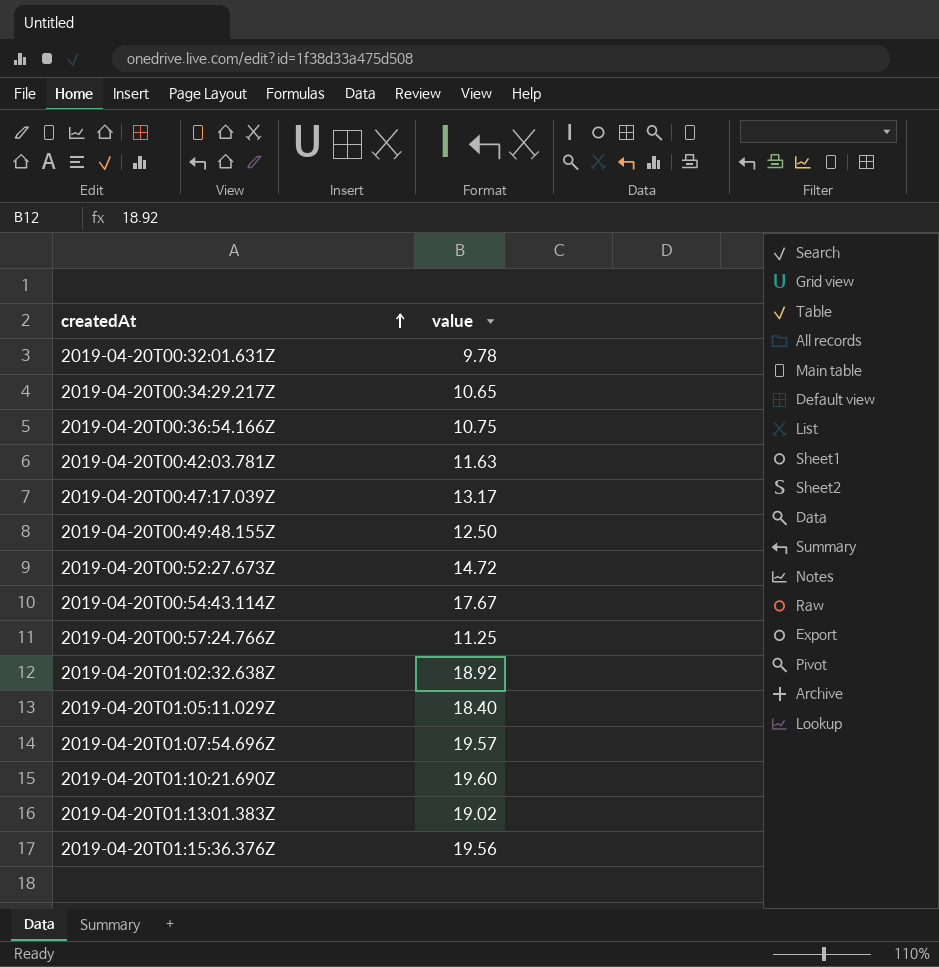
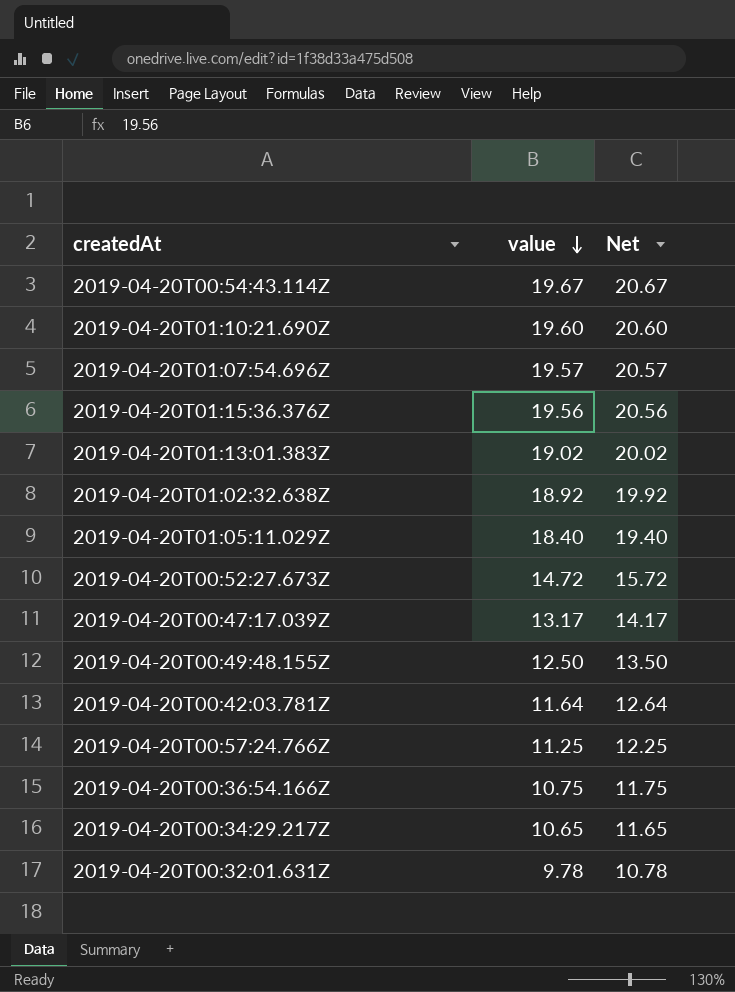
row order: createdAt ascending -> value descending
column Net | formula: none -> [value] + 1
2019-04-20T00:54:43.114Z | value: 17.67 -> 19.67
2019-04-20T00:42:03.781Z | value: 11.63 -> 11.64

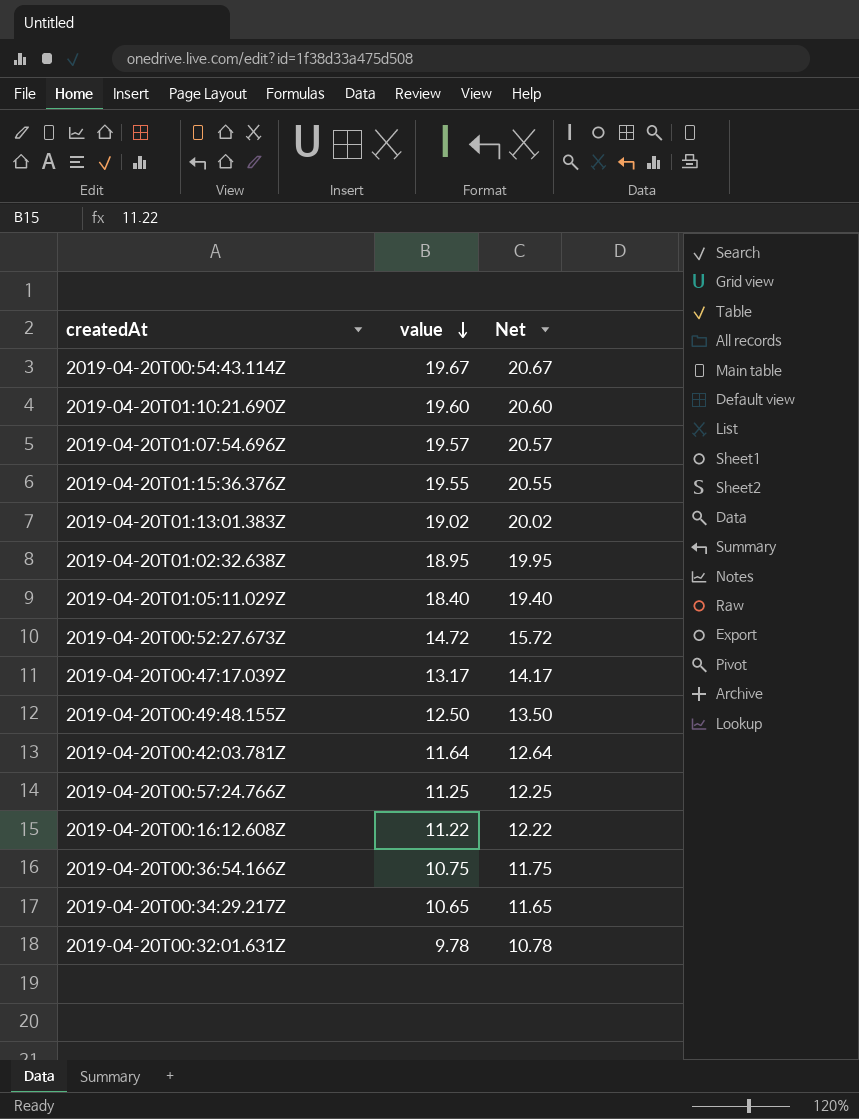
2019-04-20T01:15:36.376Z | value: 19.56 -> 19.55
2019-04-20T01:15:36.376Z | Net: 20.56 -> 20.55
2019-04-20T01:02:32.638Z | value: 18.92 -> 18.95
2019-04-20T01:02:32.638Z | Net: 19.92 -> 19.95
row 2019-04-20T00:16:12.608Z: none -> 11.22 | 12.22

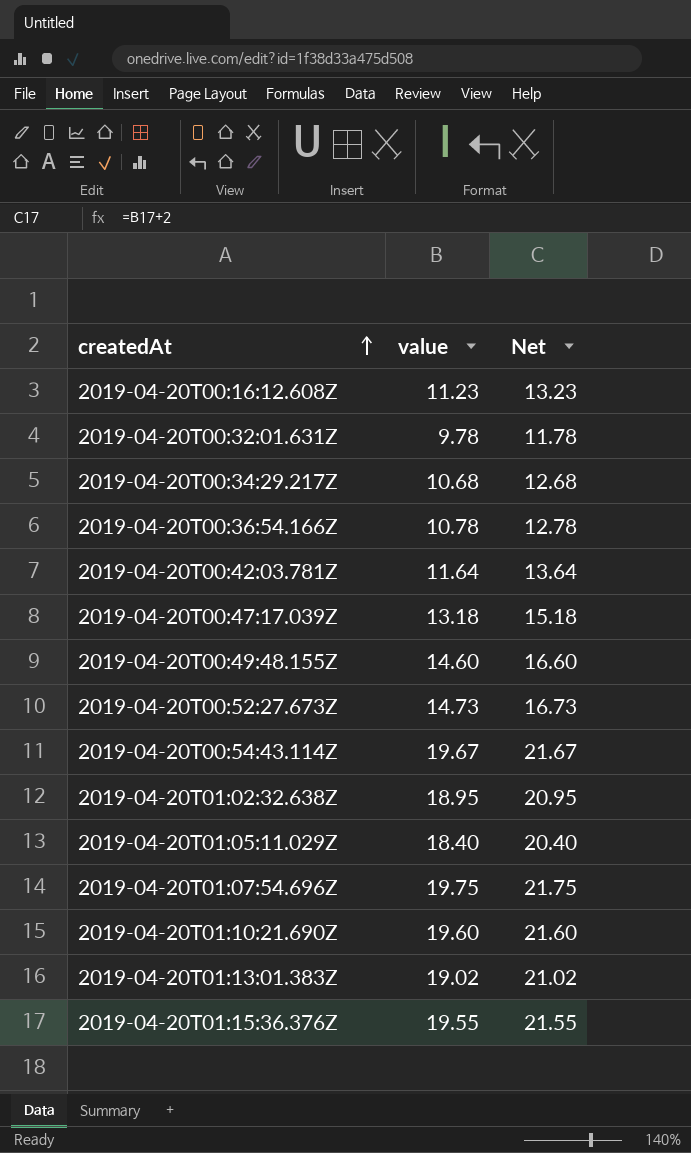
row order: value descending -> createdAt ascending
column Net | formula: [value] + 1 -> [value] + 2
row 2019-04-20T00:57:24.766Z: 11.25 | 12.25 -> none
2019-04-20T00:16:12.608Z | value: 11.22 -> 11.23
2019-04-20T00:34:29.217Z | value: 10.65 -> 10.68
2019-04-20T00:36:54.166Z | value: 10.75 -> 10.78
2019-04-20T00:47:17.039Z | value: 13.17 -> 13.18
2019-04-20T00:49:48.155Z | value: 12.50 -> 14.60
2019-04-20T00:52:27.673Z | value: 14.72 -> 14.73
2019-04-20T01:07:54.696Z | value: 19.57 -> 19.75

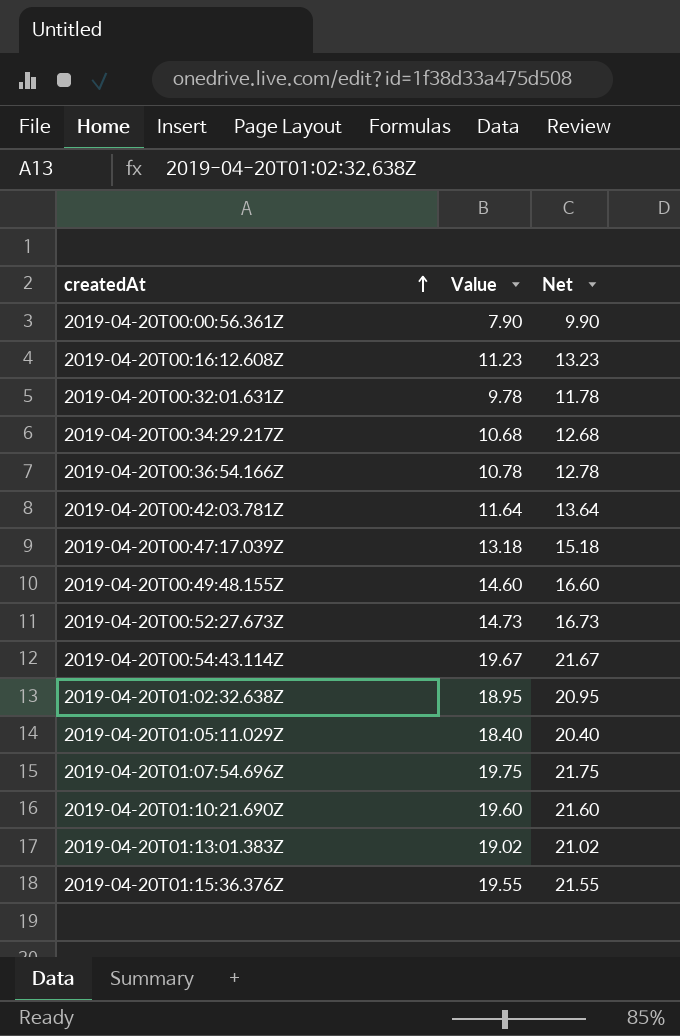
column name: value -> Value
row 2019-04-20T00:00:56.361Z: none -> 7.90 | 9.90

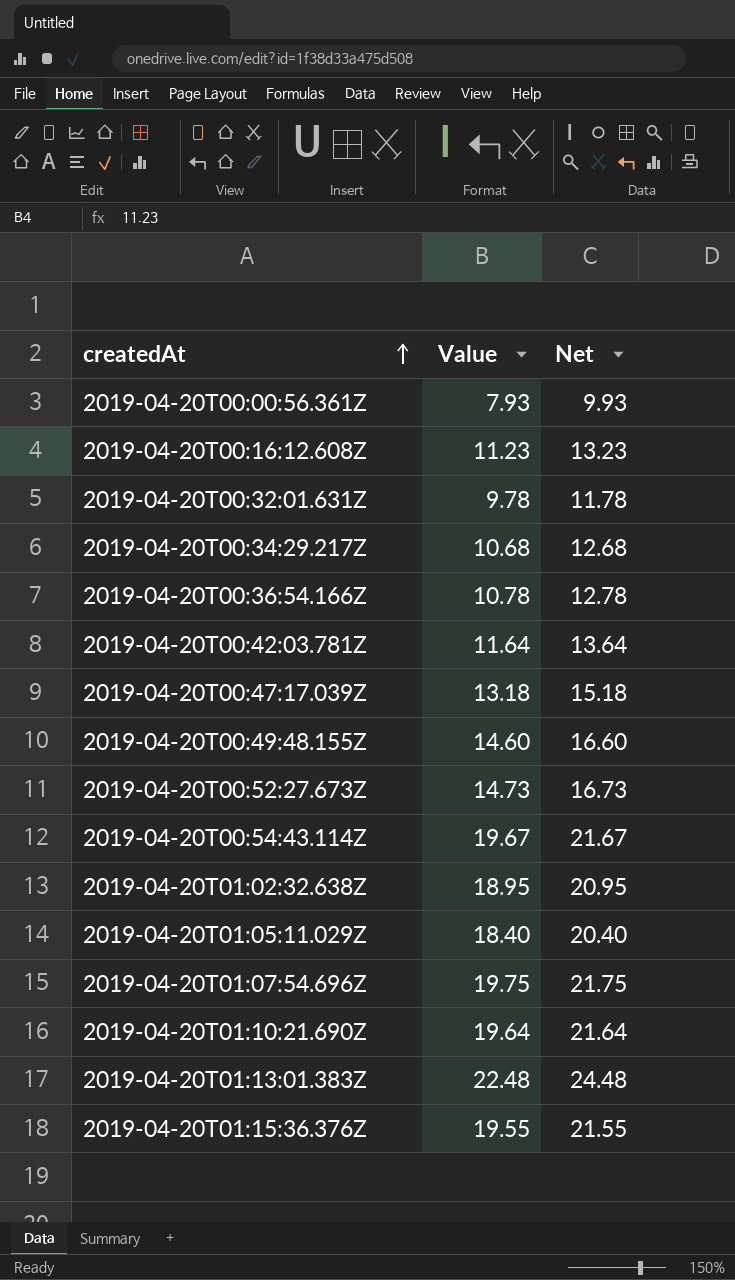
2019-04-20T00:00:56.361Z | Value: 7.90 -> 7.93
2019-04-20T00:00:56.361Z | Net: 9.90 -> 9.93
2019-04-20T01:10:21.690Z | Value: 19.60 -> 19.64
2019-04-20T01:10:21.690Z | Net: 21.60 -> 21.64
2019-04-20T01:13:01.383Z | Value: 19.02 -> 22.48
2019-04-20T01:13:01.383Z | Net: 21.02 -> 24.48

